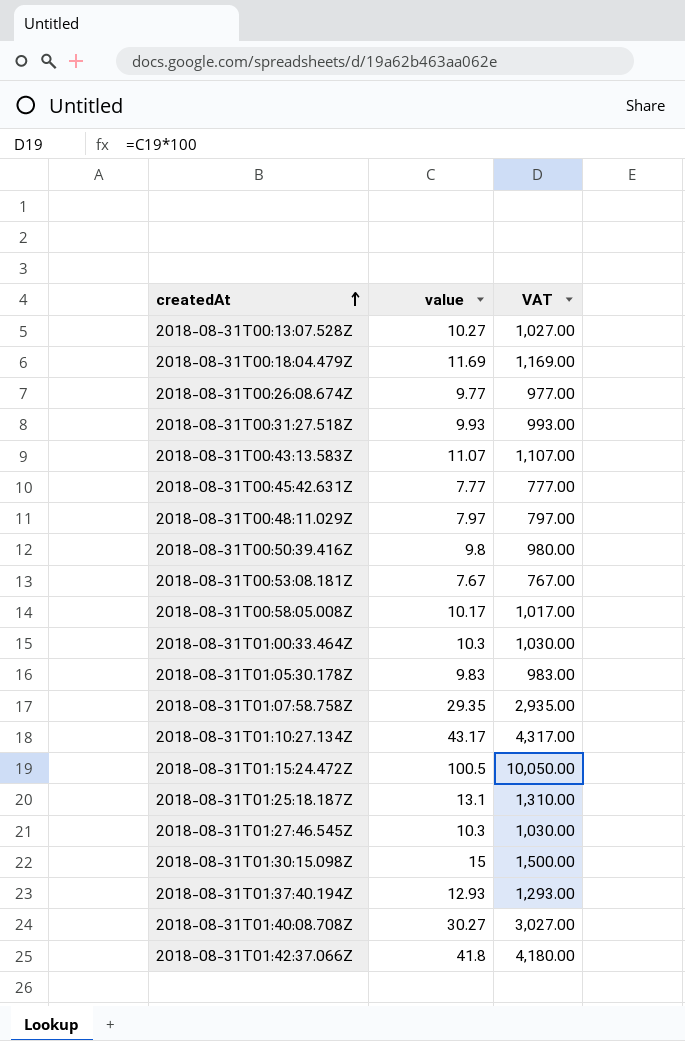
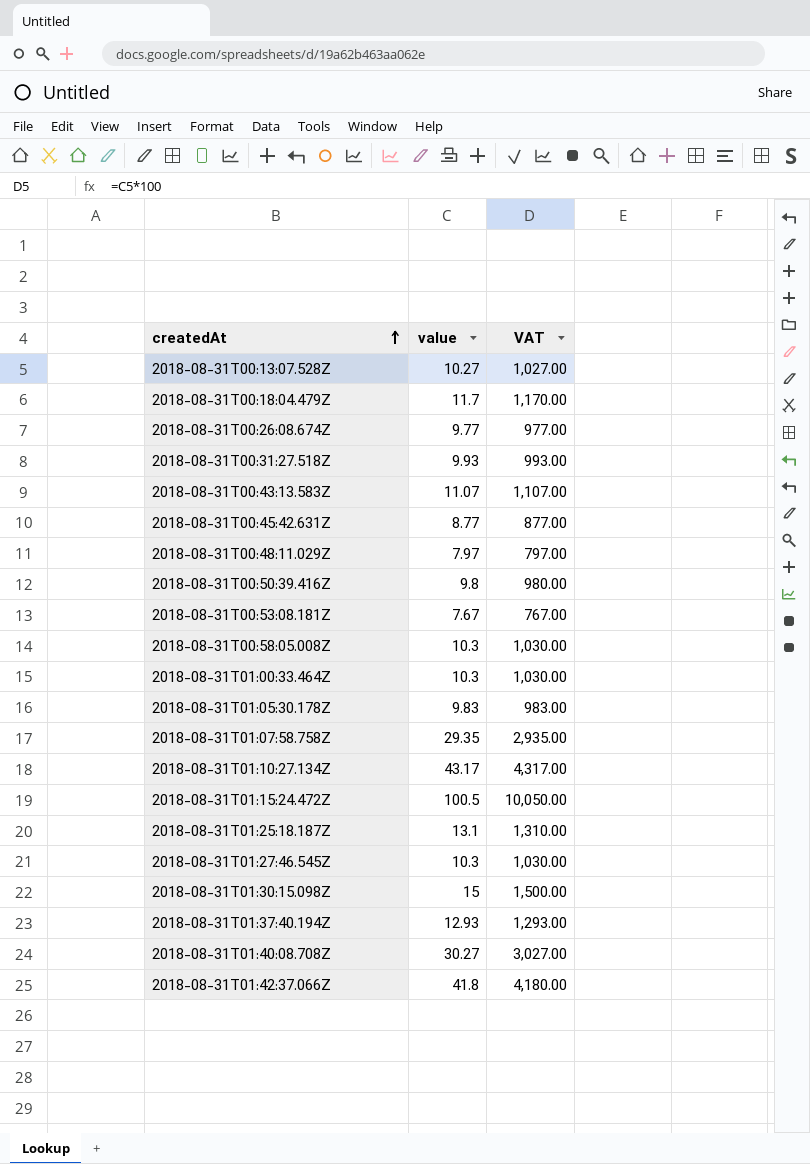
2018-08-31T00:18:04.479Z | value: 11.69 -> 11.7
2018-08-31T00:18:04.479Z | VAT: 1,169.00 -> 1,170.00
2018-08-31T00:45:42.631Z | value: 7.77 -> 8.77
2018-08-31T00:45:42.631Z | VAT: 777.00 -> 877.00
2018-08-31T00:58:05.008Z | value: 10.17 -> 10.3
2018-08-31T00:58:05.008Z | VAT: 1,017.00 -> 1,030.00

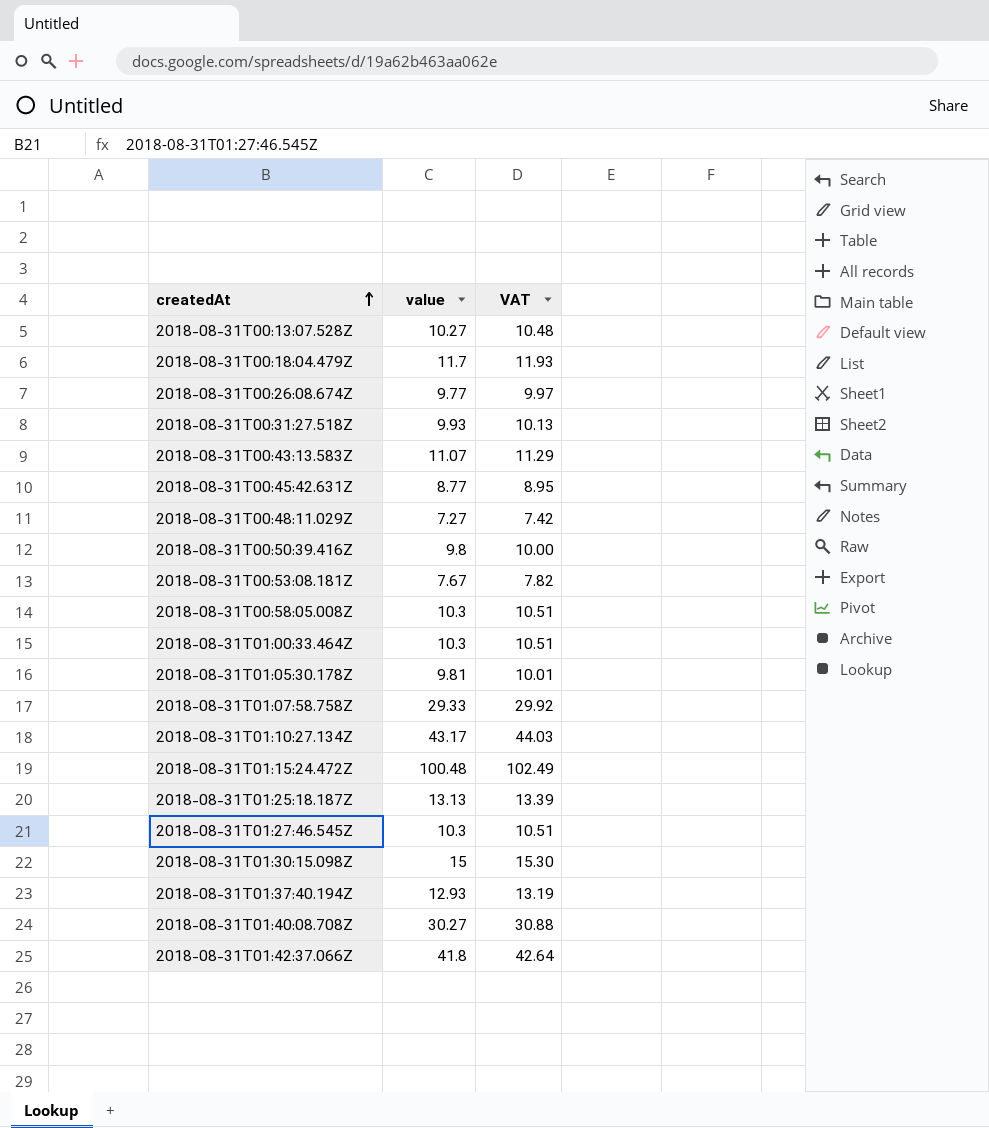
column VAT | formula: [value] * 100 -> [value] * 1.02
2018-08-31T00:48:11.029Z | value: 7.97 -> 7.27
2018-08-31T01:05:30.178Z | value: 9.83 -> 9.81
2018-08-31T01:07:58.758Z | value: 29.35 -> 29.33
2018-08-31T01:15:24.472Z | value: 100.5 -> 100.48
2018-08-31T01:25:18.187Z | value: 13.1 -> 13.13

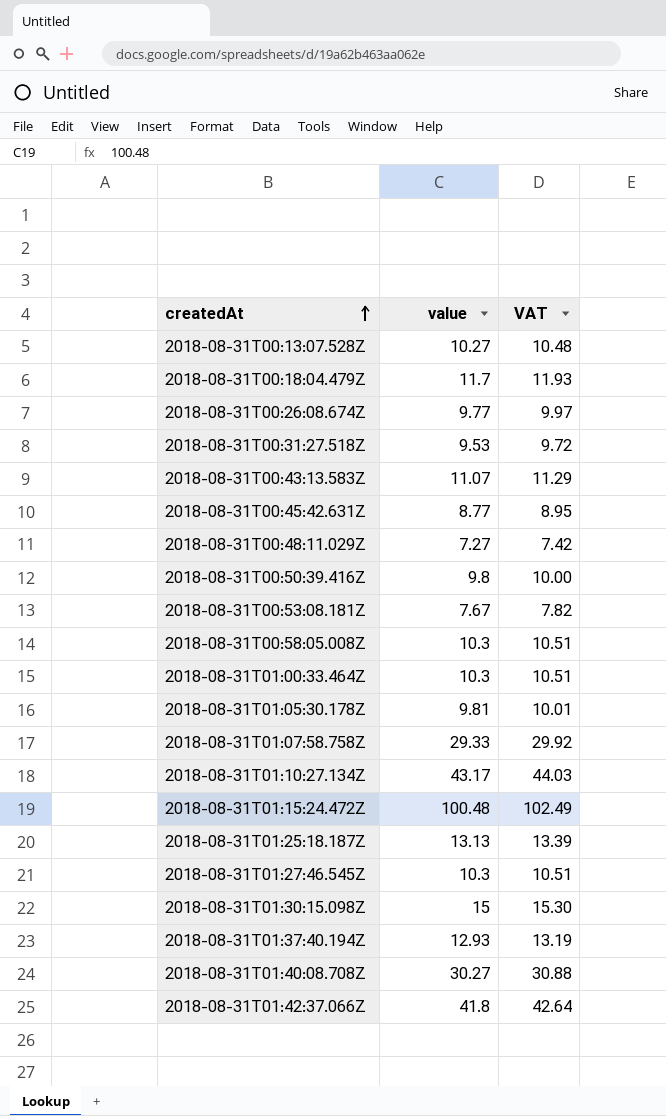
2018-08-31T00:31:27.518Z | value: 9.93 -> 9.53
2018-08-31T00:31:27.518Z | VAT: 10.13 -> 9.72

